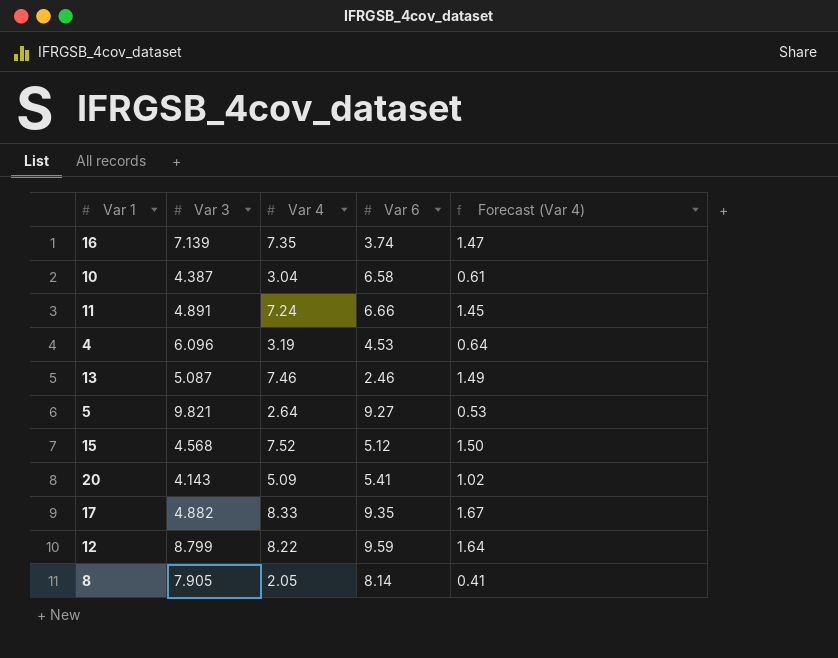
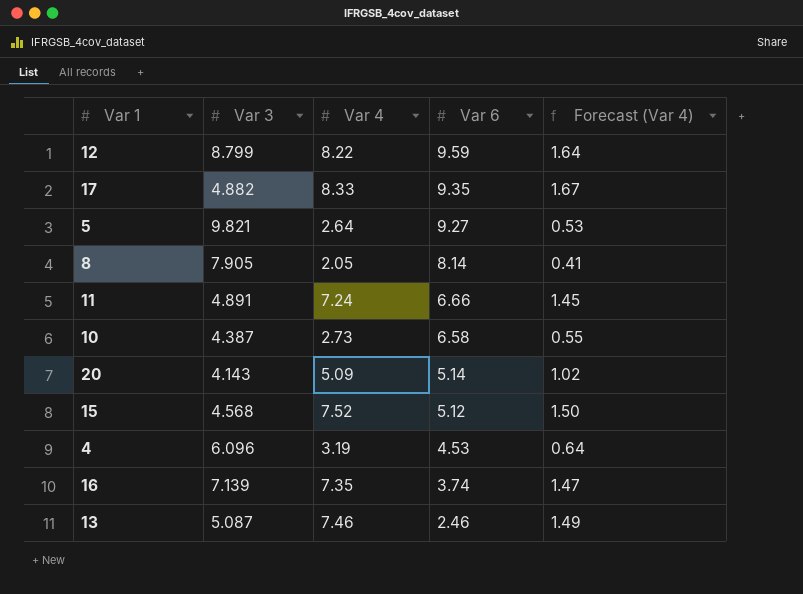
row order: none -> Var 6 descending
10 | Var 4: 3.04 -> 2.73
10 | Forecast (Var 4): 0.61 -> 0.55
20 | Var 6: 5.41 -> 5.14

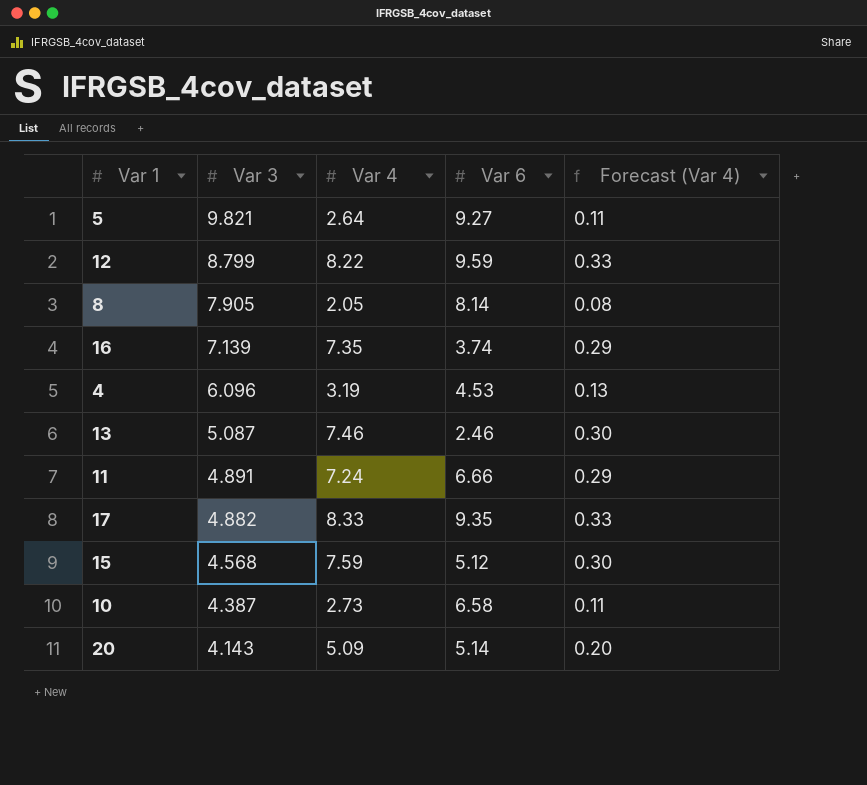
row order: Var 6 descending -> Var 3 descending
column Forecast (Var 4) | formula: [Var 4] * 0.2 -> [Var 4] * 0.04
15 | Var 4: 7.52 -> 7.59

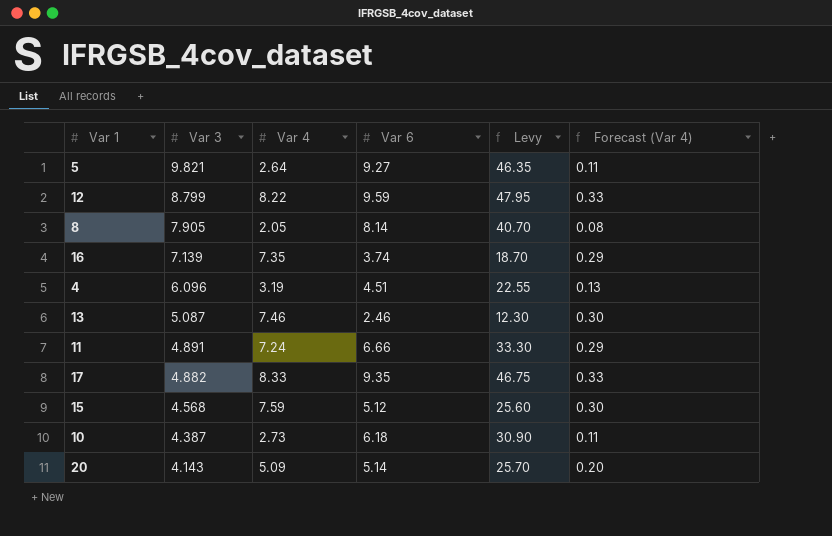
column Levy | formula: none -> [Var 6] * 5
4 | Var 6: 4.53 -> 4.51
10 | Var 6: 6.58 -> 6.18

